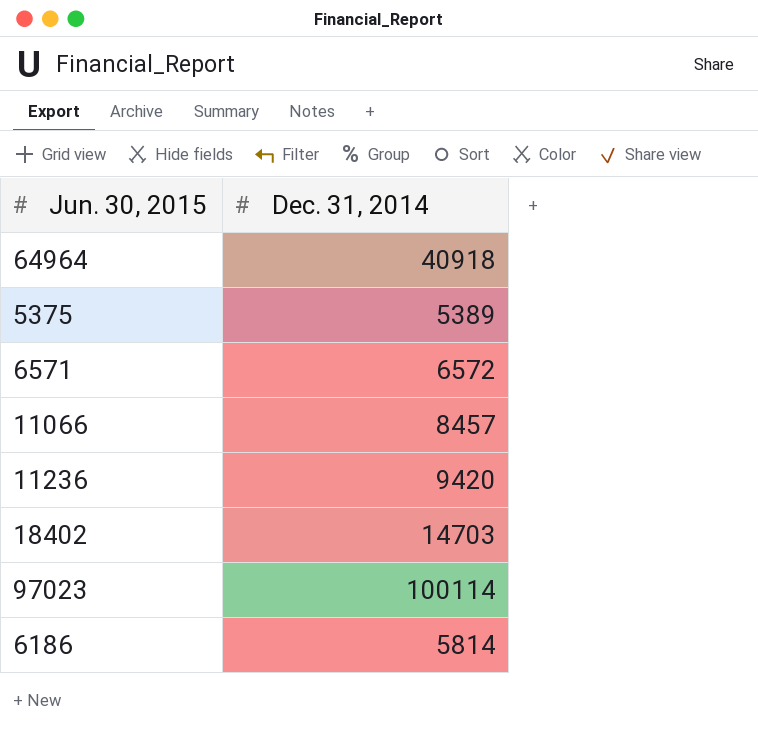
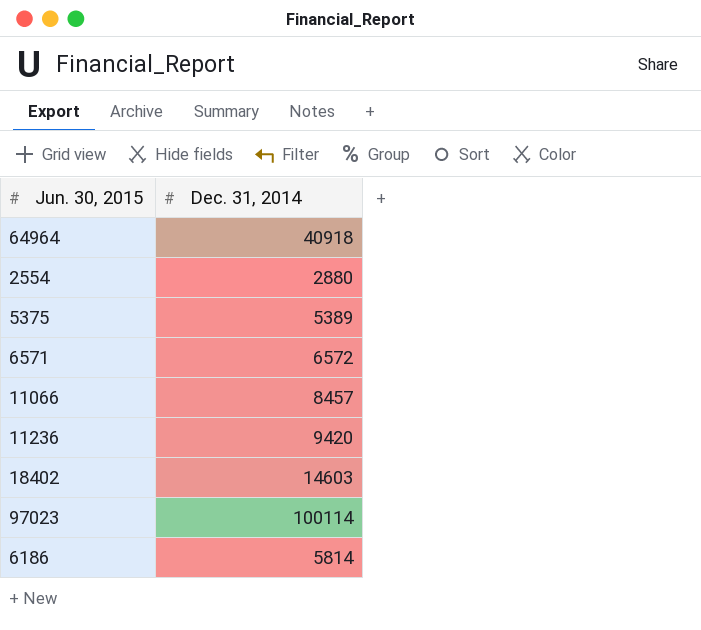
row 2554: none -> 2880
18402 | Dec. 31, 2014: 14703 -> 14603

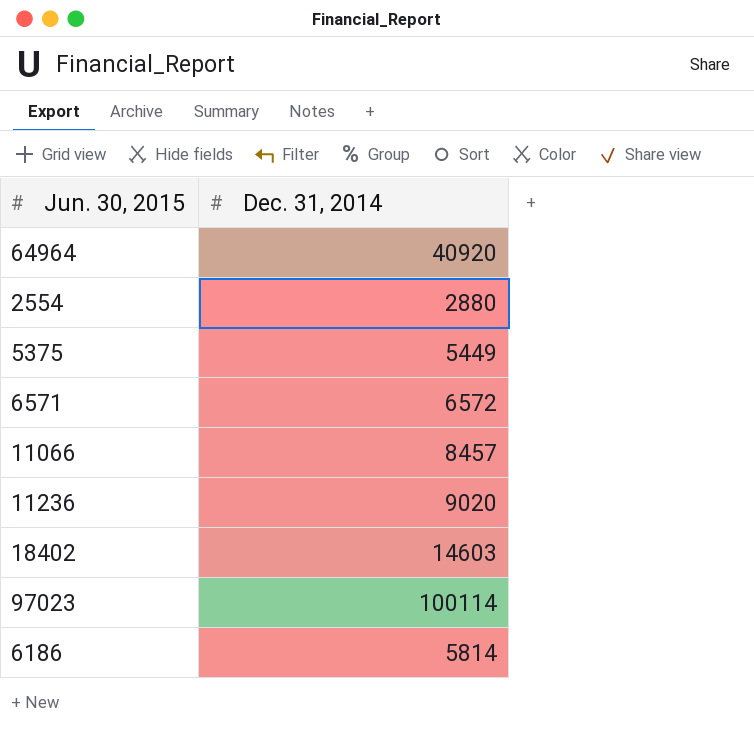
64964 | Dec. 31, 2014: 40918 -> 40920
5375 | Dec. 31, 2014: 5389 -> 5449
11236 | Dec. 31, 2014: 9420 -> 9020

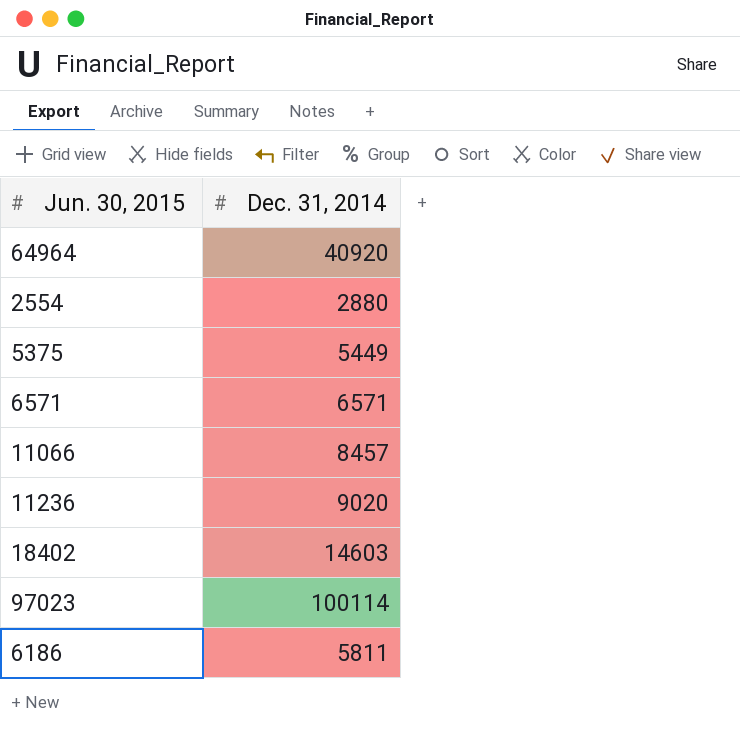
6571 | Dec. 31, 2014: 6572 -> 6571
6186 | Dec. 31, 2014: 5814 -> 5811

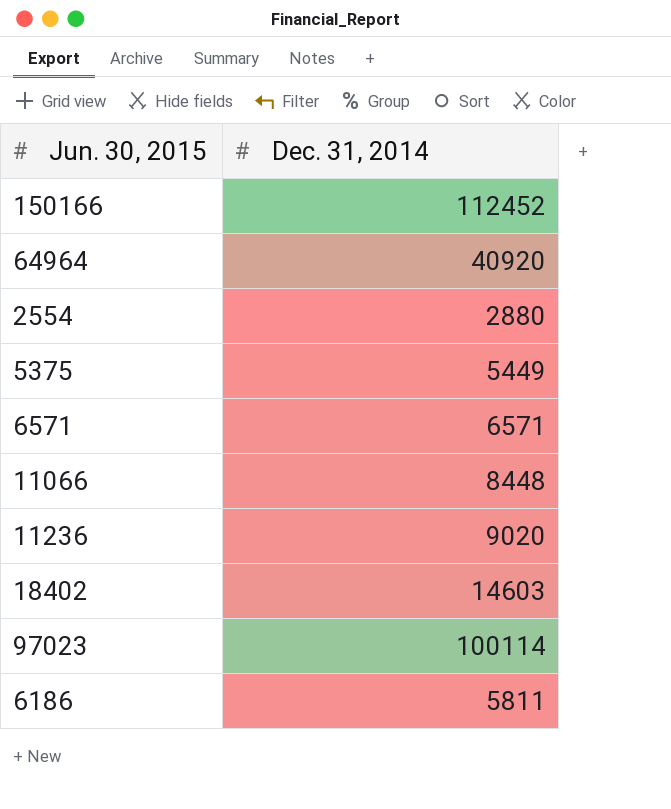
row 150166: none -> 112452
11066 | Dec. 31, 2014: 8457 -> 8448

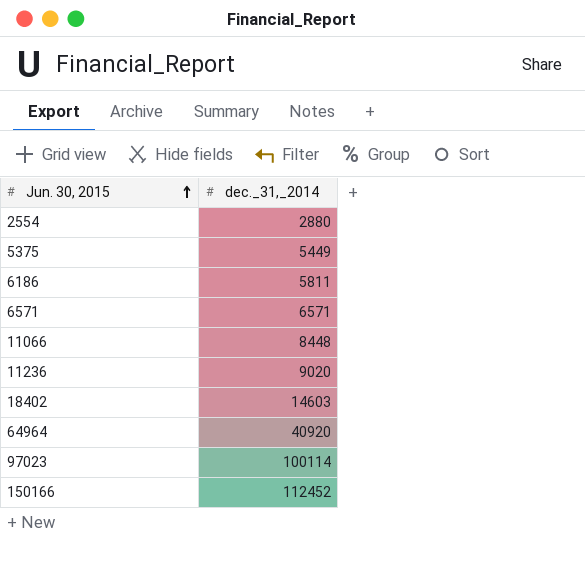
row order: none -> Jun. 30, 2015 ascending
column name: Dec. 31, 2014 -> dec._31,_2014

